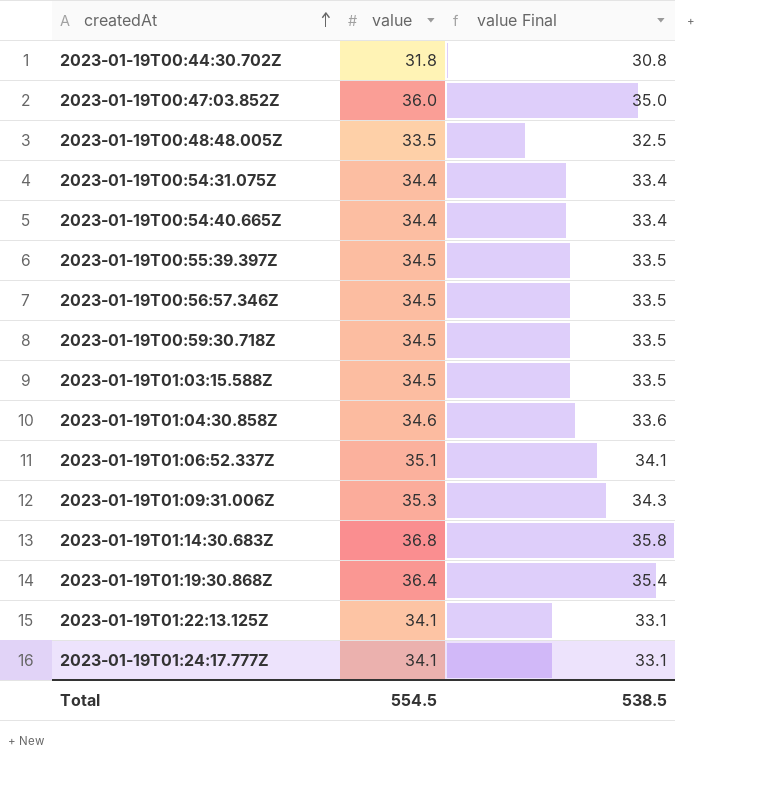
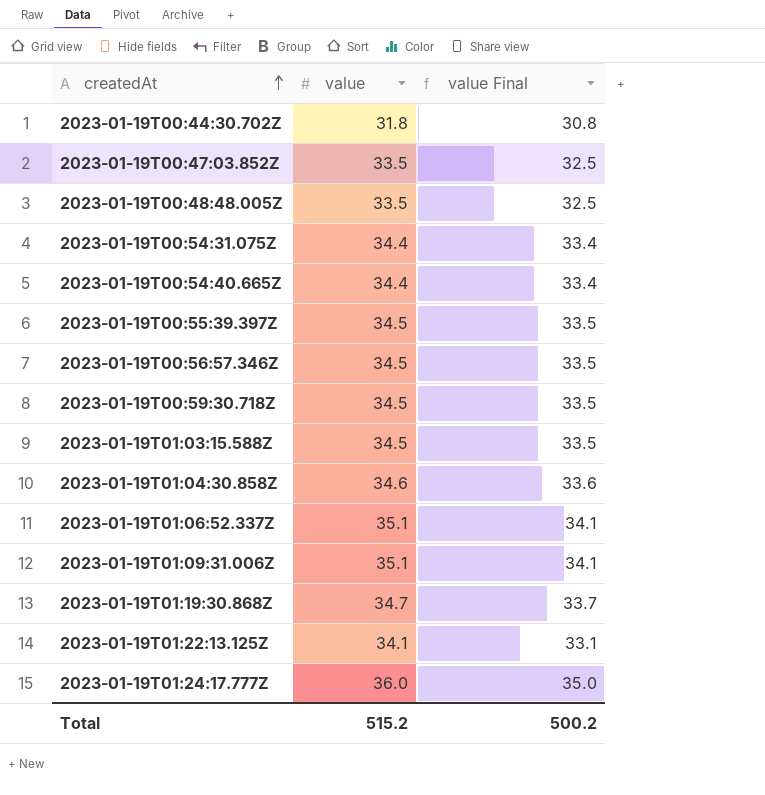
row 2023-01-19T01:14:30.683Z: 36.8 | 35.8 -> none
2023-01-19T00:47:03.852Z | value: 36.0 -> 33.5
2023-01-19T00:47:03.852Z | value Final: 35.0 -> 32.5
2023-01-19T01:09:31.006Z | value: 35.3 -> 35.1
2023-01-19T01:09:31.006Z | value Final: 34.3 -> 34.1
2023-01-19T01:19:30.868Z | value: 36.4 -> 34.7
2023-01-19T01:19:30.868Z | value Final: 35.4 -> 33.7
2023-01-19T01:24:17.777Z | value: 34.1 -> 36.0
2023-01-19T01:24:17.777Z | value Final: 33.1 -> 35.0
Total | value: 554.5 -> 515.2
Total | value Final: 538.5 -> 500.2

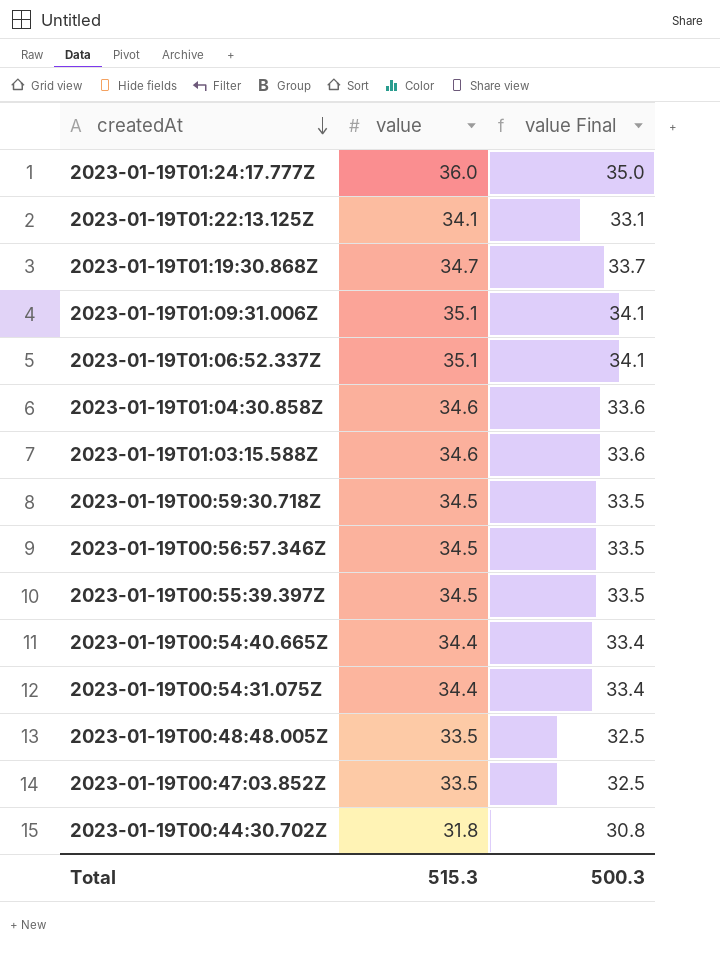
row order: createdAt ascending -> createdAt descending
2023-01-19T01:03:15.588Z | value: 34.5 -> 34.6
2023-01-19T01:03:15.588Z | value Final: 33.5 -> 33.6
Total | value: 515.2 -> 515.3
Total | value Final: 500.2 -> 500.3

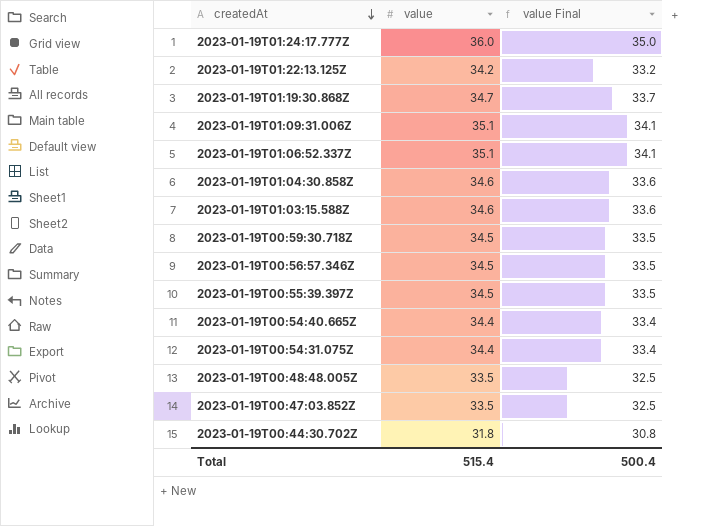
2023-01-19T01:22:13.125Z | value: 34.1 -> 34.2
2023-01-19T01:22:13.125Z | value Final: 33.1 -> 33.2
Total | value: 515.3 -> 515.4
Total | value Final: 500.3 -> 500.4

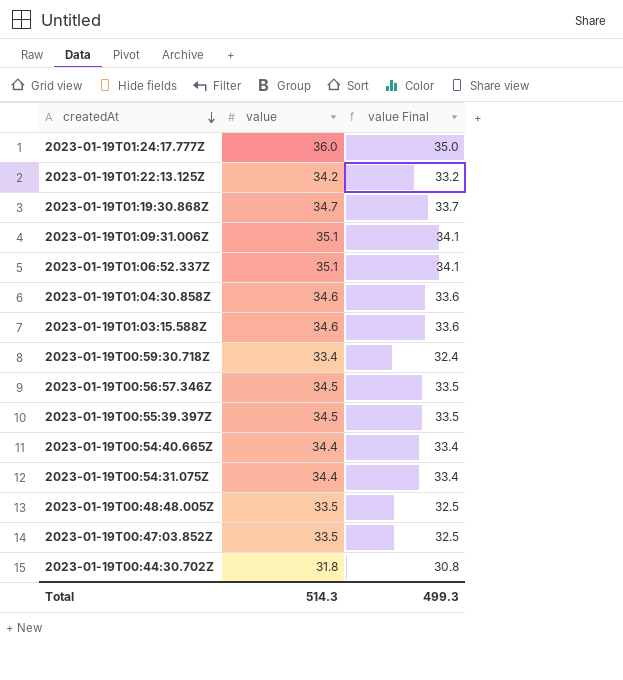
2023-01-19T00:59:30.718Z | value: 34.5 -> 33.4
2023-01-19T00:59:30.718Z | value Final: 33.5 -> 32.4
Total | value: 515.4 -> 514.3
Total | value Final: 500.4 -> 499.3

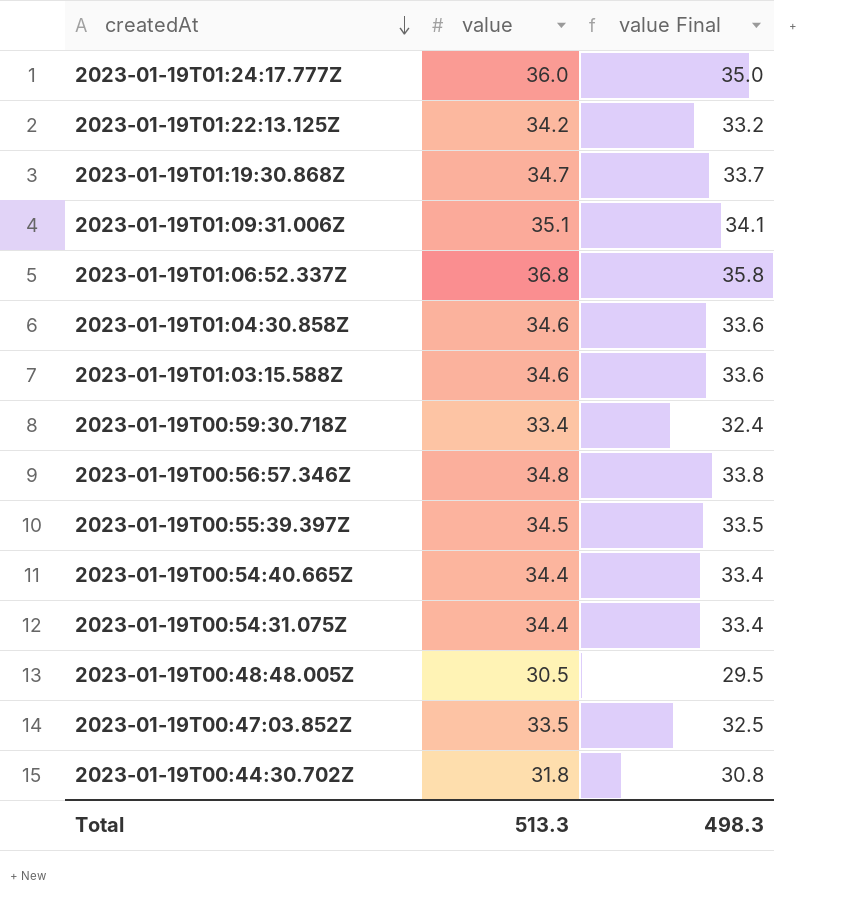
2023-01-19T01:06:52.337Z | value: 35.1 -> 36.8
2023-01-19T01:06:52.337Z | value Final: 34.1 -> 35.8
2023-01-19T00:56:57.346Z | value: 34.5 -> 34.8
2023-01-19T00:56:57.346Z | value Final: 33.5 -> 33.8
2023-01-19T00:48:48.005Z | value: 33.5 -> 30.5
2023-01-19T00:48:48.005Z | value Final: 32.5 -> 29.5
Total | value: 514.3 -> 513.3
Total | value Final: 499.3 -> 498.3

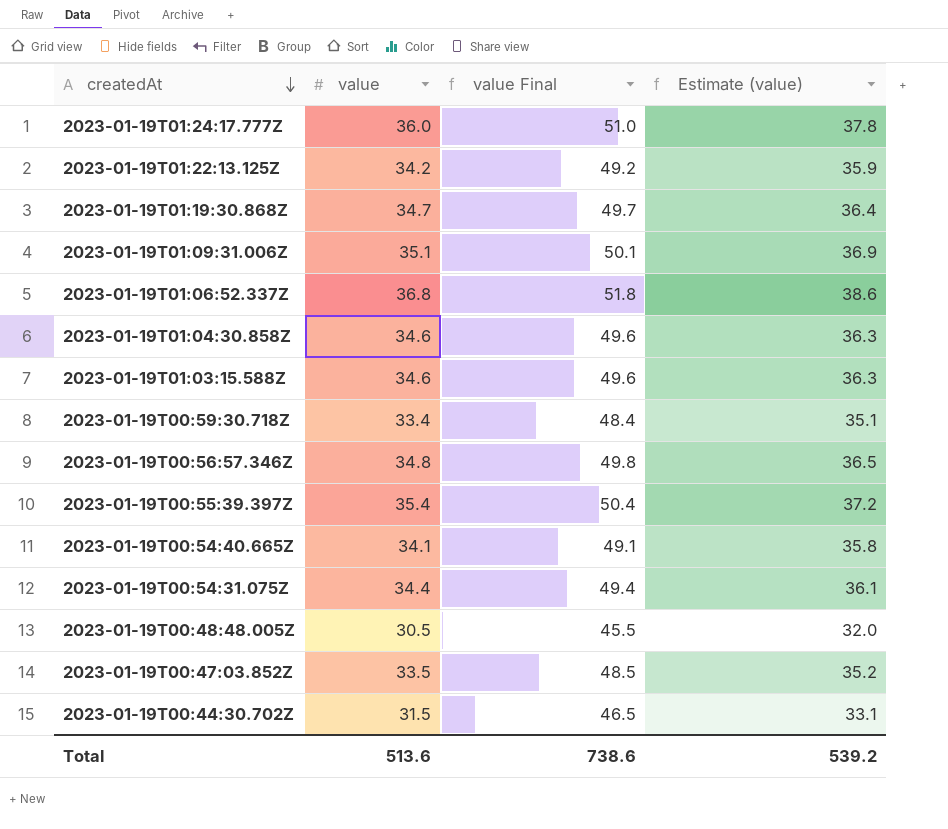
column value Final | formula: [value] - 1 -> [value] + 15
column Estimate (value) | formula: none -> [value] * 1.05
2023-01-19T00:55:39.397Z | value: 34.5 -> 35.4
2023-01-19T00:54:40.665Z | value: 34.4 -> 34.1
2023-01-19T00:44:30.702Z | value: 31.8 -> 31.5
Total | value: 513.3 -> 513.6
Total | value Final: 498.3 -> 738.6

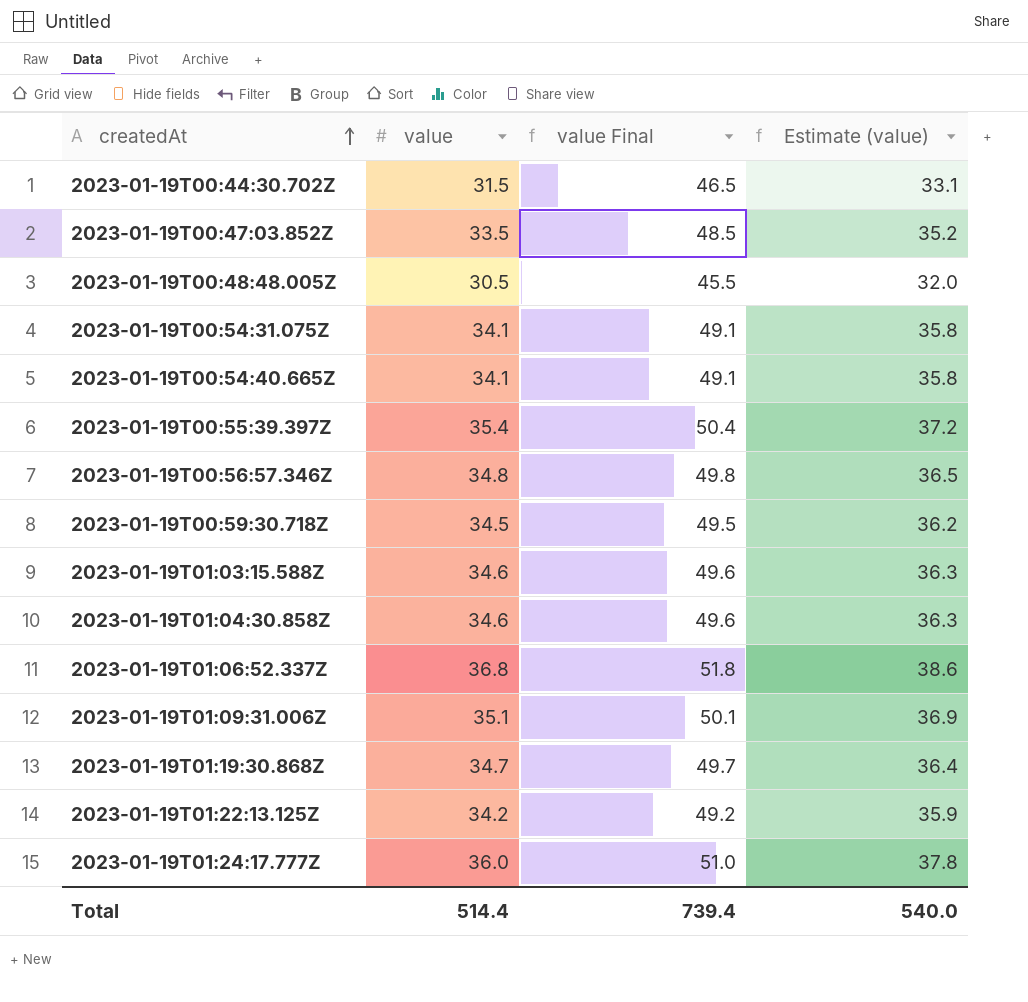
row order: createdAt descending -> createdAt ascending
2023-01-19T00:54:31.075Z | value: 34.4 -> 34.1
2023-01-19T00:54:31.075Z | value Final: 49.4 -> 49.1
2023-01-19T00:54:31.075Z | Estimate (value): 36.1 -> 35.8
2023-01-19T00:59:30.718Z | value: 33.4 -> 34.5
2023-01-19T00:59:30.718Z | value Final: 48.4 -> 49.5
2023-01-19T00:59:30.718Z | Estimate (value): 35.1 -> 36.2
Total | value: 513.6 -> 514.4
Total | value Final: 738.6 -> 739.4
Total | Estimate (value): 539.2 -> 540.0

